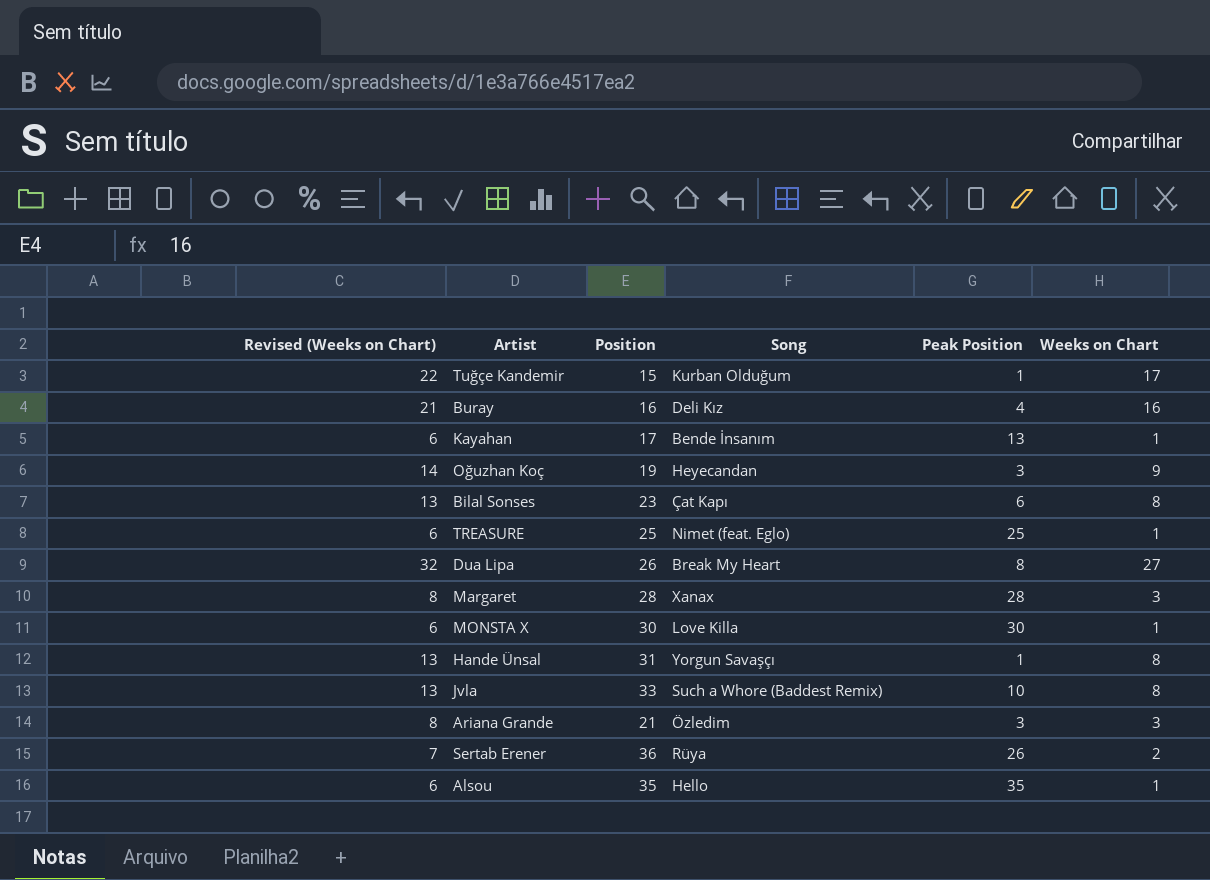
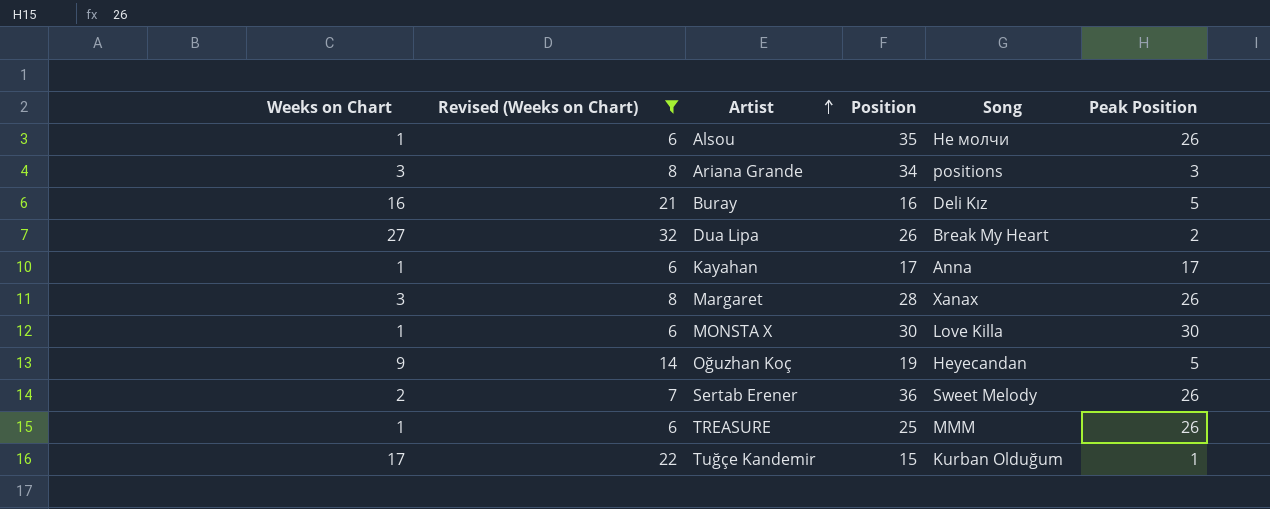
filter: none -> Revised (Weeks on Chart) != 13
row order: none -> Artist ascending
column Weeks on Chart | position: 6 -> 1
Alsou | Song: Hello -> Не молчи
Alsou | Peak Position: 35 -> 26
Ariana Grande | Position: 21 -> 34
Ariana Grande | Song: Özledim -> positions
Buray | Peak Position: 4 -> 5
Dua Lipa | Peak Position: 8 -> 2
Kayahan | Song: Bende İnsanım -> Anna
Kayahan | Peak Position: 13 -> 17
Margaret | Peak Position: 28 -> 26
Oğuzhan Koç | Peak Position: 3 -> 5
Sertab Erener | Song: Rüya -> Sweet Melody
TREASURE | Song: Nimet (feat. Eglo) -> MMM
TREASURE | Peak Position: 25 -> 26

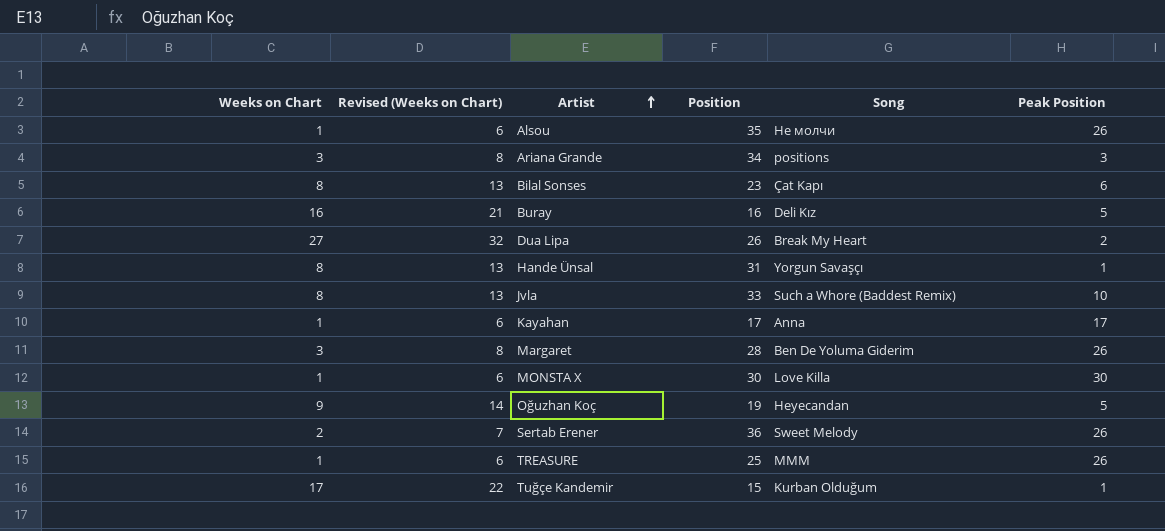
filter: Revised (Weeks on Chart) != 13 -> none
Margaret | Song: Xanax -> Ben De Yoluma Giderim

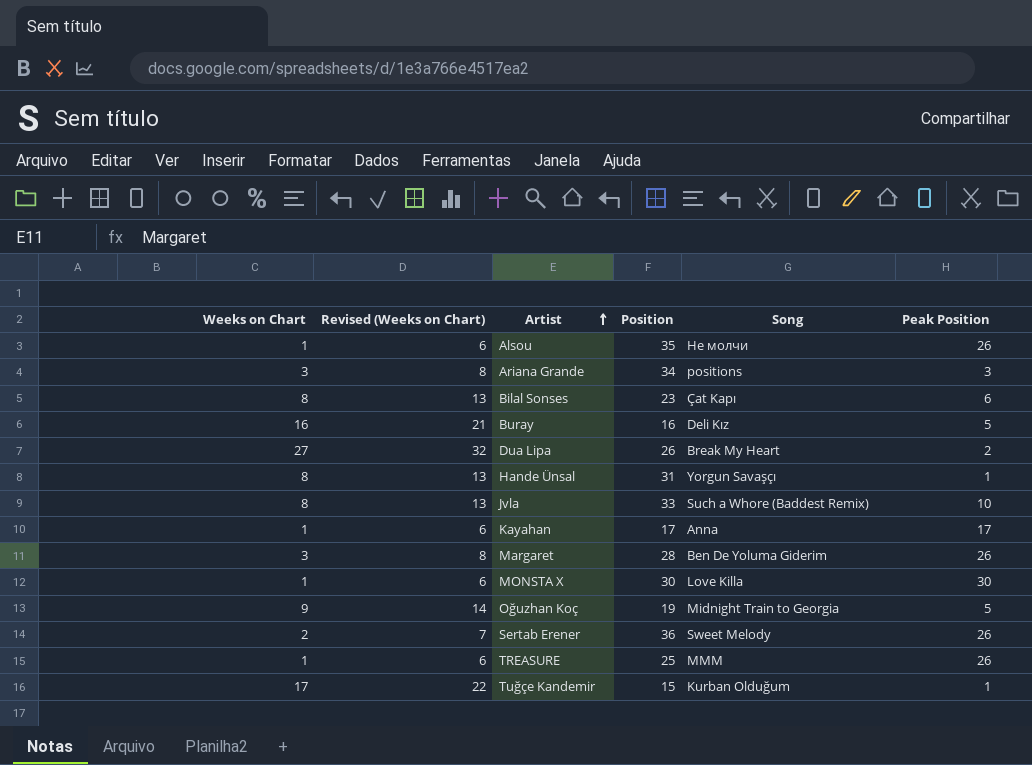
Oğuzhan Koç | Song: Heyecandan -> Midnight Train to Georgia

